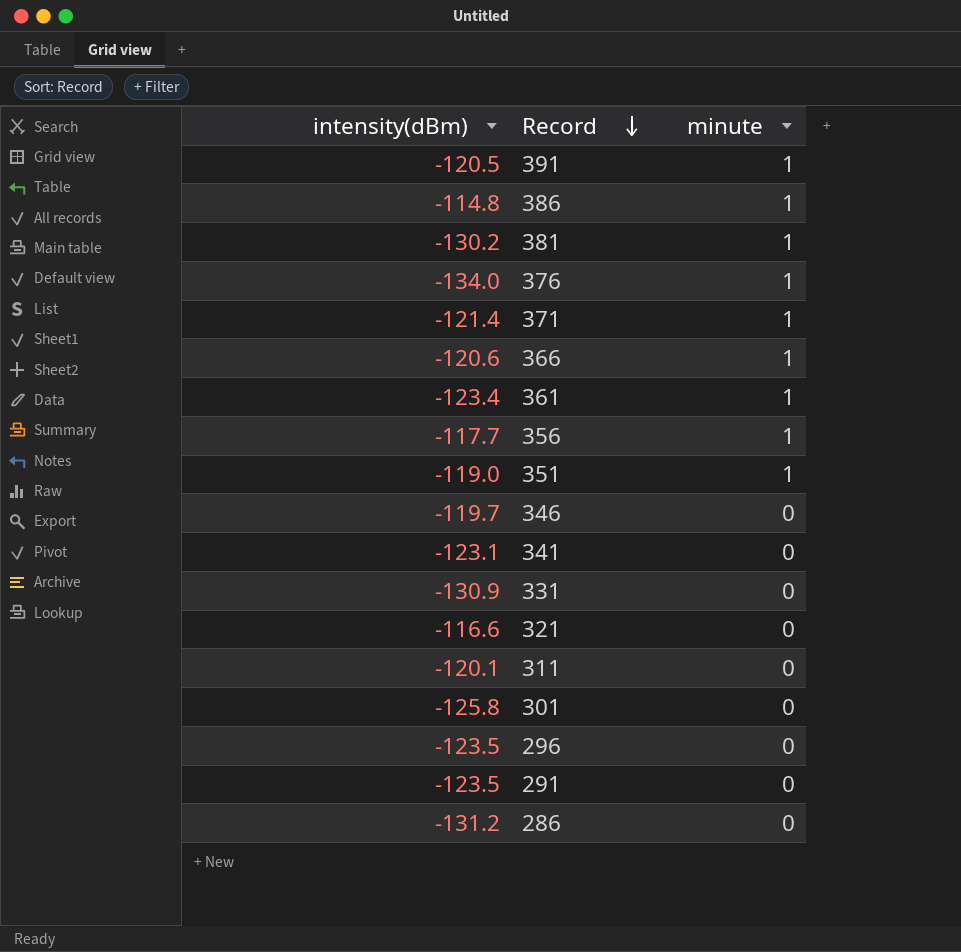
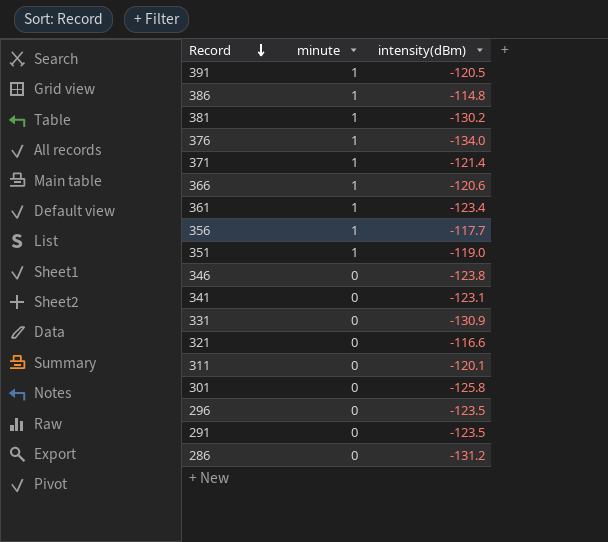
column intensity(dBm) | position: 1 -> 3
346 | intensity(dBm): -119.7 -> -123.8

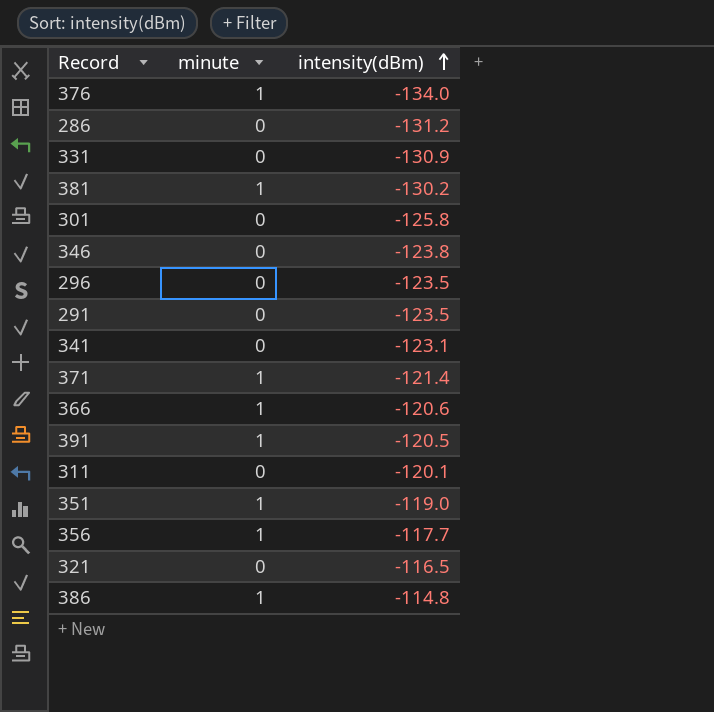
row order: Record descending -> intensity(dBm) ascending
row 361: 1 | -123.4 -> none
321 | intensity(dBm): -116.6 -> -116.5

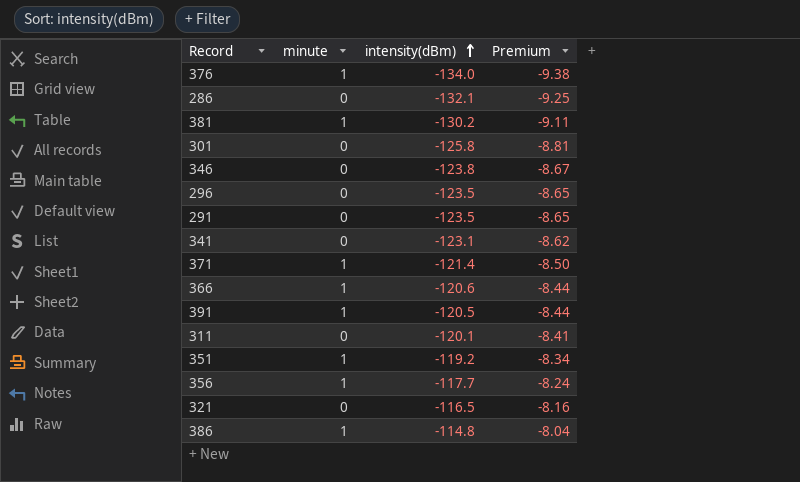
column Premium | formula: none -> [intensity(dBm)] * 0.07
row 331: 0 | -130.9 -> none
286 | intensity(dBm): -131.2 -> -132.1
351 | intensity(dBm): -119.0 -> -119.2

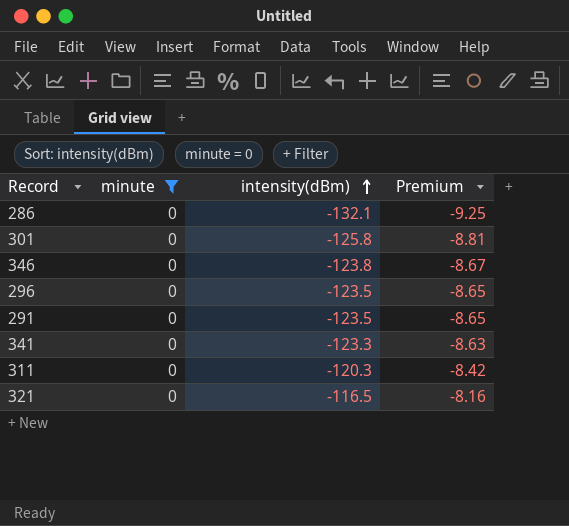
filter: none -> minute = 0
341 | intensity(dBm): -123.1 -> -123.3
341 | Premium: -8.62 -> -8.63
311 | intensity(dBm): -120.1 -> -120.3
311 | Premium: -8.41 -> -8.42

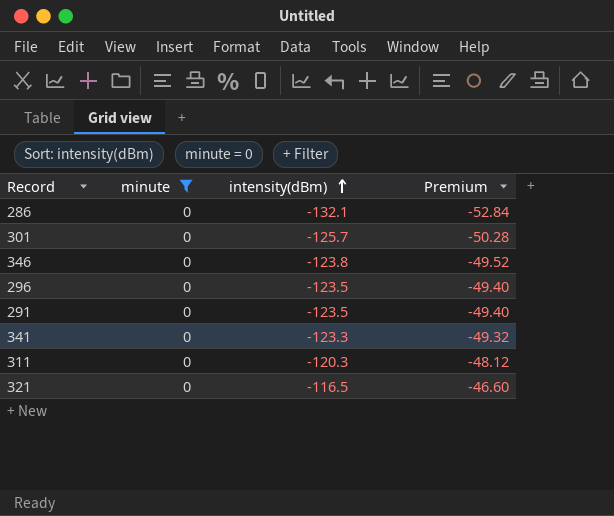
column Premium | formula: [intensity(dBm)] * 0.07 -> [intensity(dBm)] * 0.4
301 | intensity(dBm): -125.8 -> -125.7

